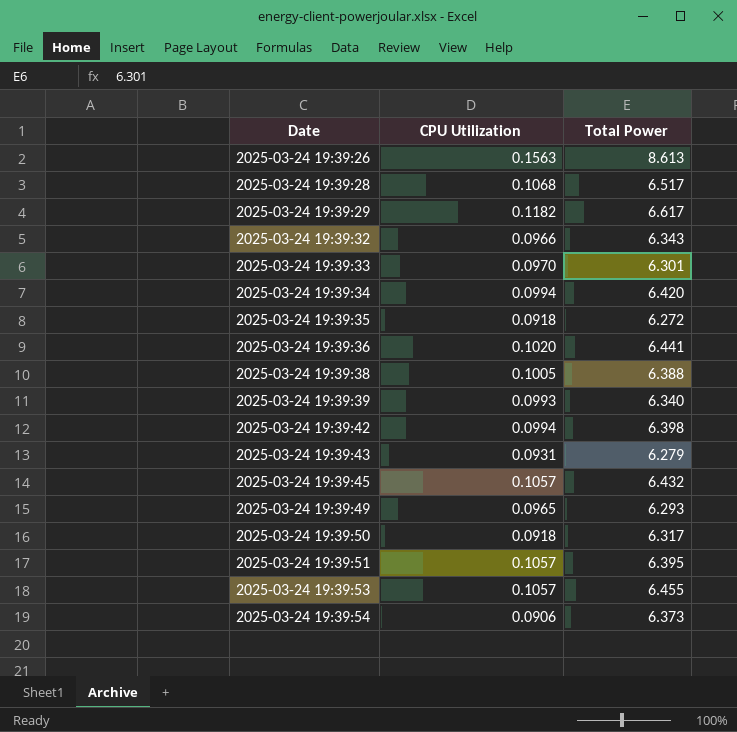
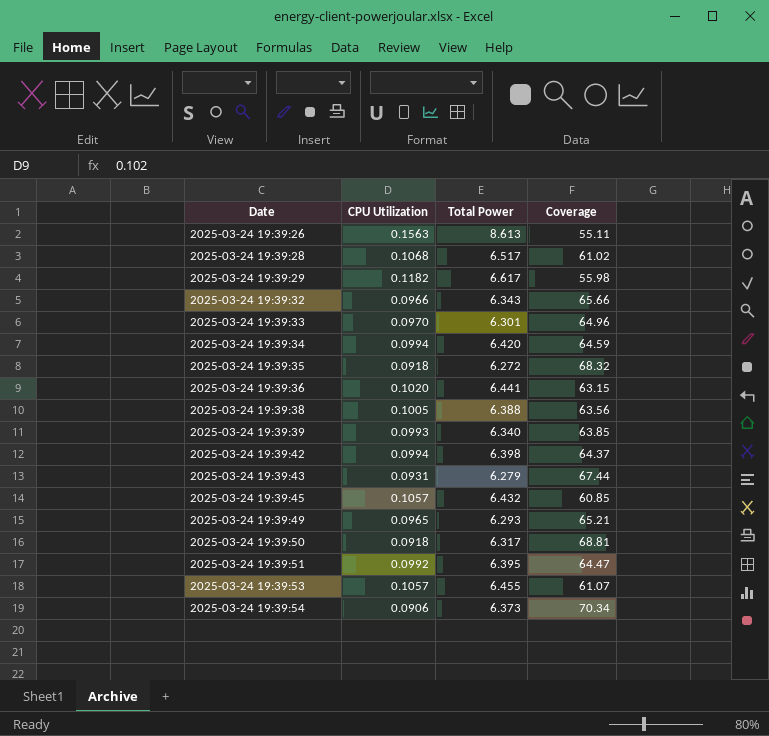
column Coverage | formula: none -> [Total Power] / [CPU Utilization]
2025-03-24 19:39:51 | CPU Utilization: 0.1057 -> 0.0992

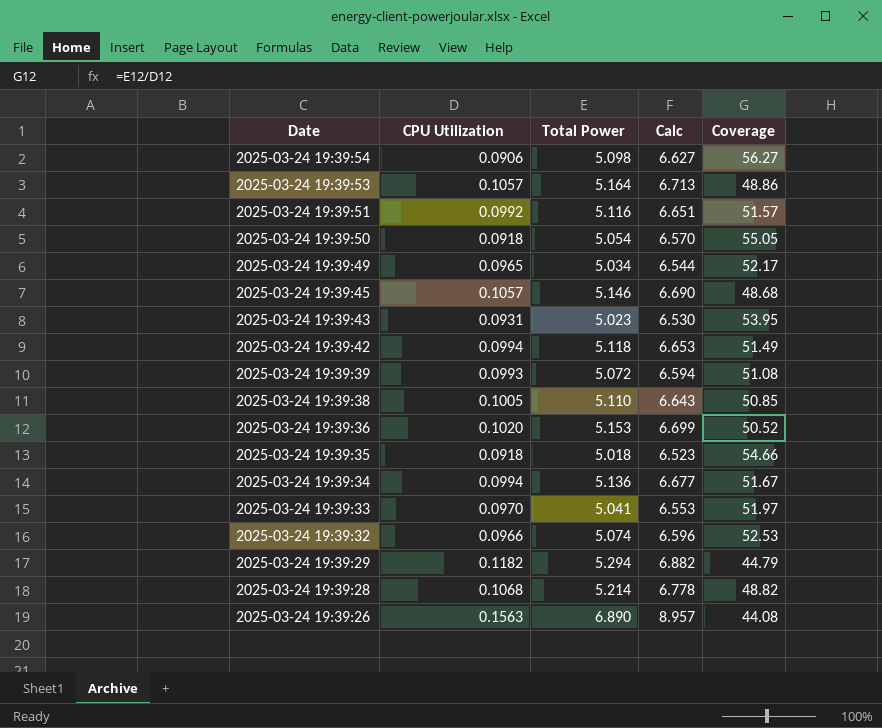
row order: Date ascending -> Date descending
column Calc | formula: none -> [Total Power] * 1.3
2025-03-24 19:39:54 | Total Power: 6.373 -> 5.098
2025-03-24 19:39:54 | Coverage: 70.34 -> 56.27
2025-03-24 19:39:53 | Total Power: 6.455 -> 5.164
2025-03-24 19:39:53 | Coverage: 61.07 -> 48.86
2025-03-24 19:39:51 | Total Power: 6.395 -> 5.116
2025-03-24 19:39:51 | Coverage: 64.47 -> 51.57
2025-03-24 19:39:50 | Total Power: 6.317 -> 5.054
2025-03-24 19:39:50 | Coverage: 68.81 -> 55.05
2025-03-24 19:39:49 | Total Power: 6.293 -> 5.034
2025-03-24 19:39:49 | Coverage: 65.21 -> 52.17
2025-03-24 19:39:45 | Total Power: 6.432 -> 5.146
2025-03-24 19:39:45 | Coverage: 60.85 -> 48.68
2025-03-24 19:39:43 | Total Power: 6.279 -> 5.023
2025-03-24 19:39:43 | Coverage: 67.44 -> 53.95
2025-03-24 19:39:42 | Total Power: 6.398 -> 5.118
2025-03-24 19:39:42 | Coverage: 64.37 -> 51.49
2025-03-24 19:39:39 | Total Power: 6.340 -> 5.072
2025-03-24 19:39:39 | Coverage: 63.85 -> 51.08
2025-03-24 19:39:38 | Total Power: 6.388 -> 5.110
2025-03-24 19:39:38 | Coverage: 63.56 -> 50.85
2025-03-24 19:39:36 | Total Power: 6.441 -> 5.153
2025-03-24 19:39:36 | Coverage: 63.15 -> 50.52
2025-03-24 19:39:35 | Total Power: 6.272 -> 5.018
2025-03-24 19:39:35 | Coverage: 68.32 -> 54.66
2025-03-24 19:39:34 | Total Power: 6.420 -> 5.136
2025-03-24 19:39:34 | Coverage: 64.59 -> 51.67
2025-03-24 19:39:33 | Total Power: 6.301 -> 5.041
2025-03-24 19:39:33 | Coverage: 64.96 -> 51.97
2025-03-24 19:39:32 | Total Power: 6.343 -> 5.074
2025-03-24 19:39:32 | Coverage: 65.66 -> 52.53
2025-03-24 19:39:29 | Total Power: 6.617 -> 5.294
2025-03-24 19:39:29 | Coverage: 55.98 -> 44.79
2025-03-24 19:39:28 | Total Power: 6.517 -> 5.214
2025-03-24 19:39:28 | Coverage: 61.02 -> 48.82
2025-03-24 19:39:26 | Total Power: 8.613 -> 6.890
2025-03-24 19:39:26 | Coverage: 55.11 -> 44.08

